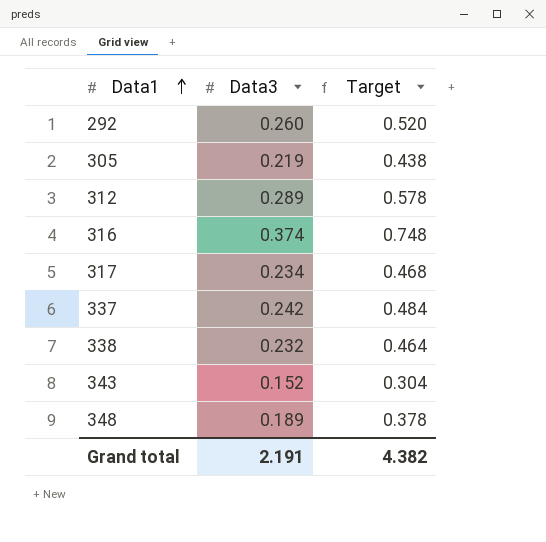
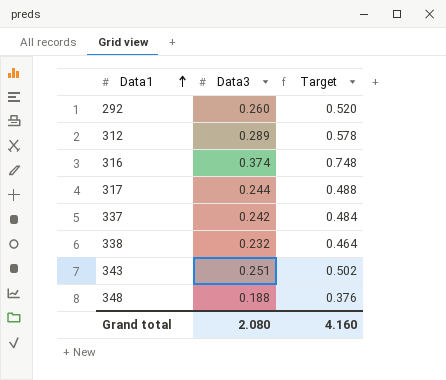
row 305: 0.219 | 0.438 -> none
317 | Data3: 0.234 -> 0.244
317 | Target: 0.468 -> 0.488
343 | Data3: 0.152 -> 0.251
343 | Target: 0.304 -> 0.502
348 | Data3: 0.189 -> 0.188
348 | Target: 0.378 -> 0.376
Grand total | Data3: 2.191 -> 2.080
Grand total | Target: 4.382 -> 4.160

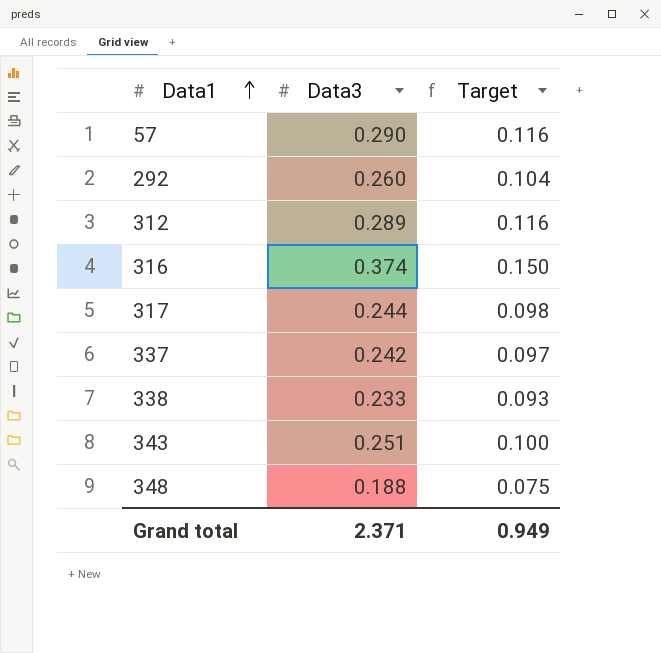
column Target | formula: [Data3] * 2 -> [Data3] * 0.4
row 57: none -> 0.290 | 0.116
338 | Data3: 0.232 -> 0.233
Grand total | Data3: 2.080 -> 2.371
Grand total | Target: 4.160 -> 0.949

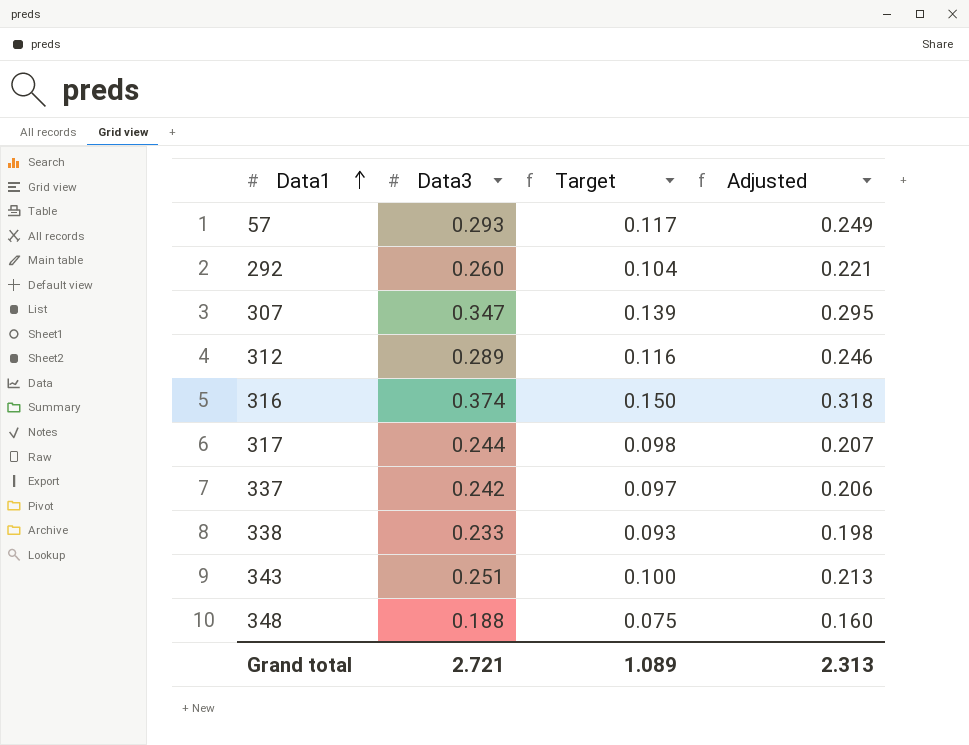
column Adjusted | formula: none -> [Data3] * 0.85
57 | Data3: 0.290 -> 0.293
57 | Target: 0.116 -> 0.117
row 307: none -> 0.347 | 0.139 | 0.295
Grand total | Data3: 2.371 -> 2.721
Grand total | Target: 0.949 -> 1.089

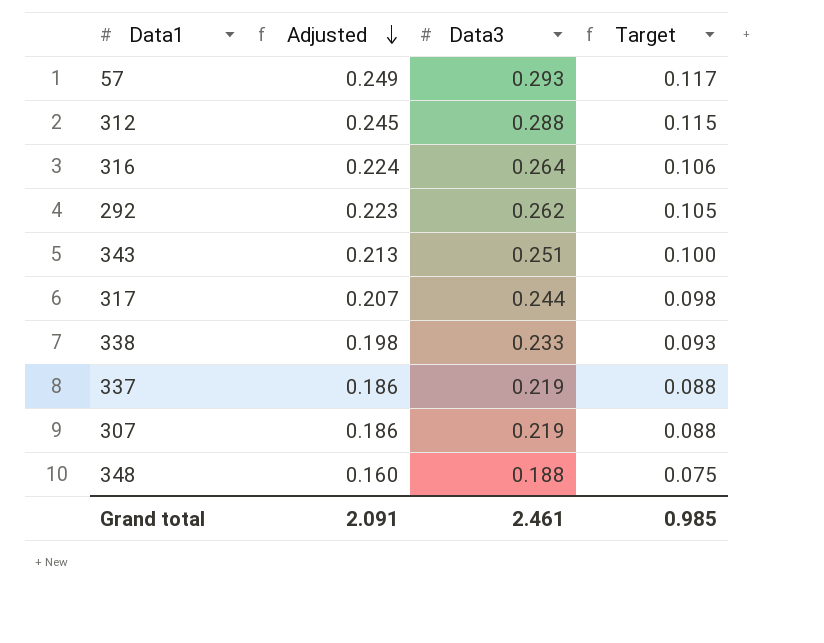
row order: Data1 ascending -> Adjusted descending
column Adjusted | position: 4 -> 2
312 | Adjusted: 0.246 -> 0.245
312 | Data3: 0.289 -> 0.288
312 | Target: 0.116 -> 0.115
316 | Adjusted: 0.318 -> 0.224
316 | Data3: 0.374 -> 0.264
316 | Target: 0.150 -> 0.106
292 | Adjusted: 0.221 -> 0.223
292 | Data3: 0.260 -> 0.262
292 | Target: 0.104 -> 0.105
337 | Adjusted: 0.206 -> 0.186
337 | Data3: 0.242 -> 0.219
337 | Target: 0.097 -> 0.088
307 | Adjusted: 0.295 -> 0.186
307 | Data3: 0.347 -> 0.219
307 | Target: 0.139 -> 0.088
Grand total | Adjusted: 2.313 -> 2.091
Grand total | Data3: 2.721 -> 2.461
Grand total | Target: 1.089 -> 0.985

